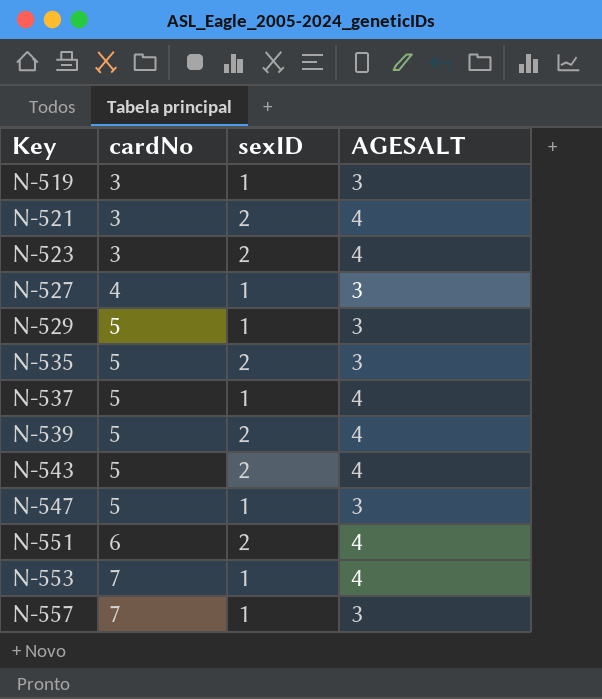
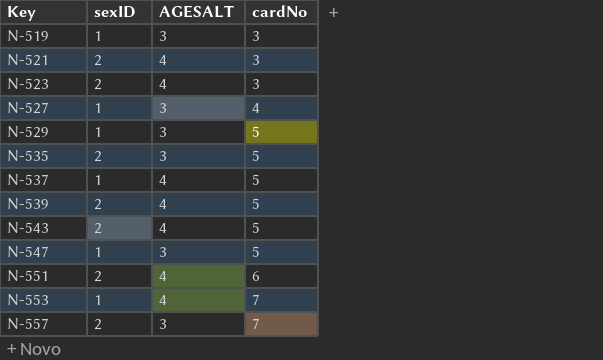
column cardNo | position: 2 -> 4
N-557 | sexID: 1 -> 2

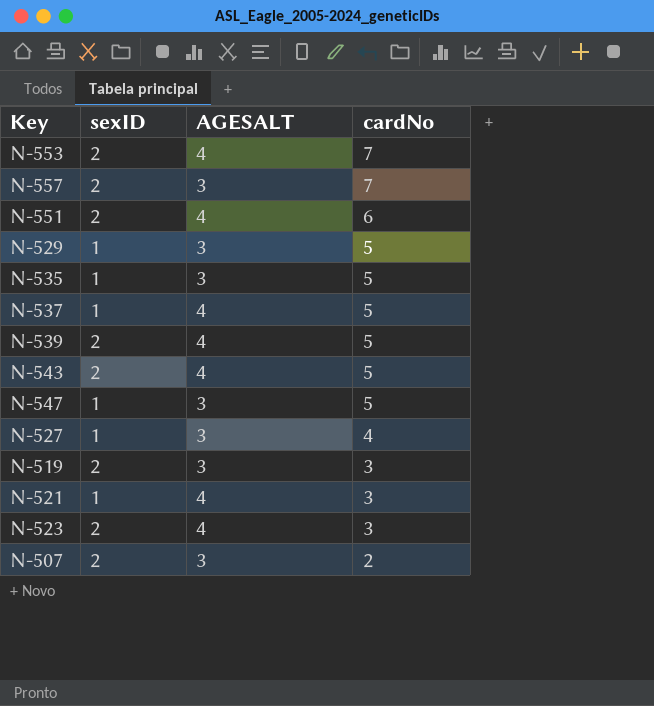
row order: Key ascending -> cardNo descending
N-553 | sexID: 1 -> 2
N-535 | sexID: 2 -> 1
N-519 | sexID: 1 -> 2
N-521 | sexID: 2 -> 1
row N-507: none -> 2 | 3 | 2

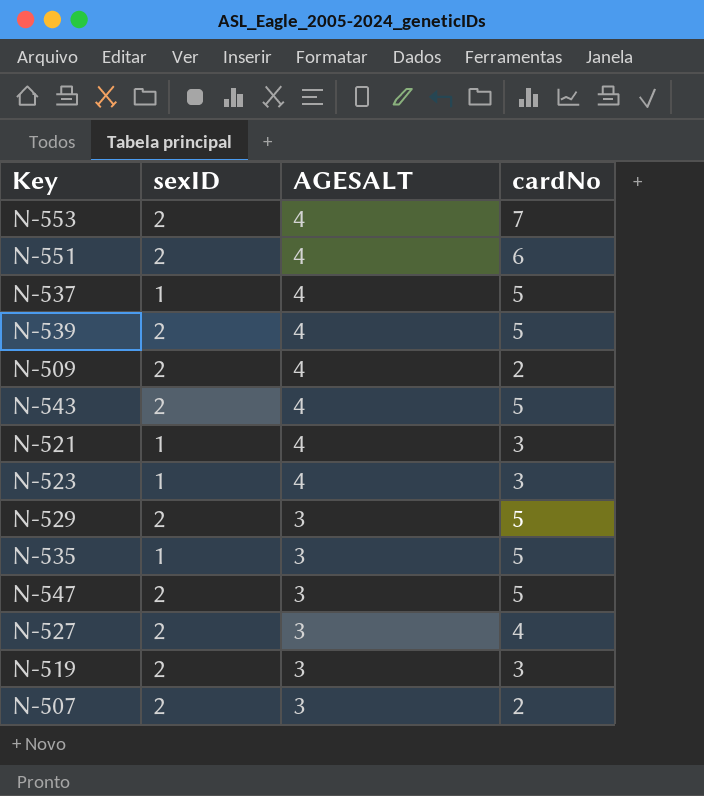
row order: cardNo descending -> AGESALT descending
row N-557: 2 | 3 | 7 -> none
row N-509: none -> 2 | 4 | 2
N-523 | sexID: 2 -> 1
N-529 | sexID: 1 -> 2
N-547 | sexID: 1 -> 2
N-527 | sexID: 1 -> 2

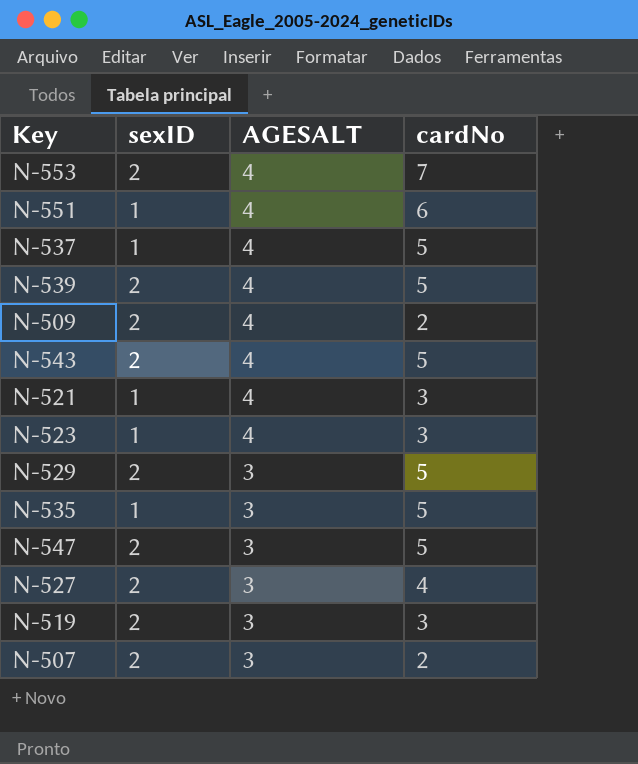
N-551 | sexID: 2 -> 1

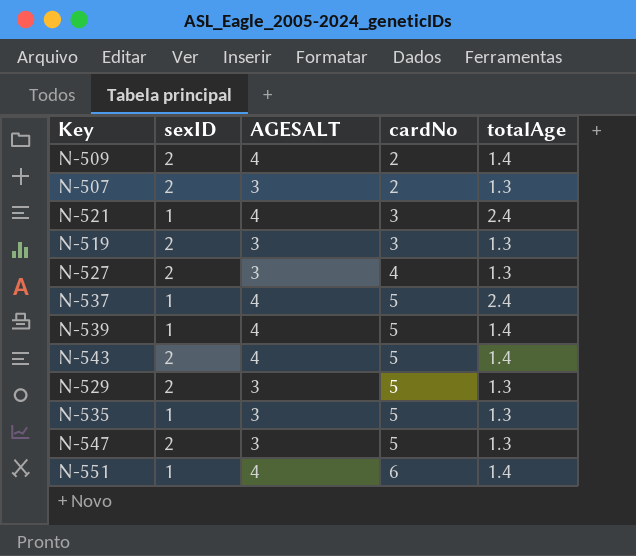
row order: AGESALT descending -> cardNo ascending
column totalAge | position: none -> 5
row N-553: 2 | 4 | 7 -> none
row N-523: 1 | 4 | 3 -> none
N-539 | sexID: 2 -> 1

